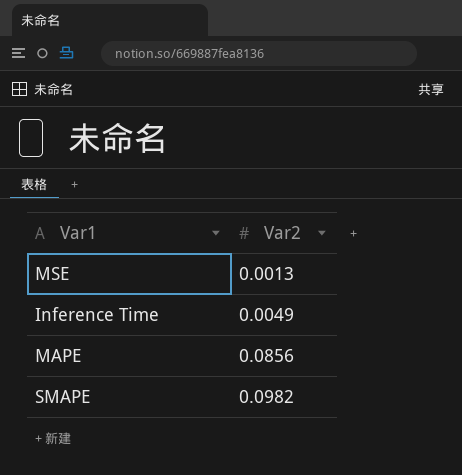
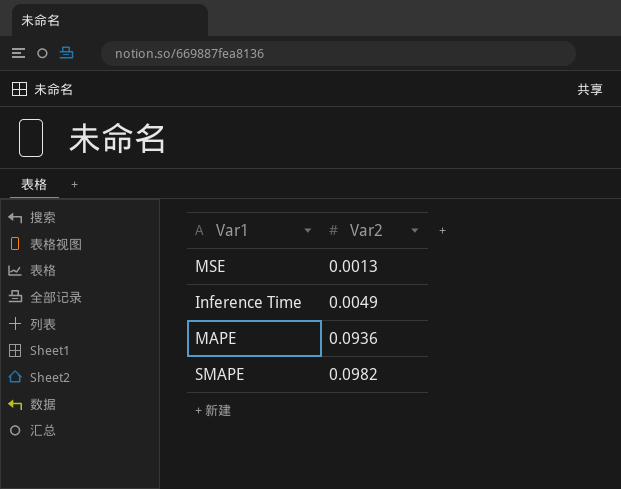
MAPE | Var2: 0.0856 -> 0.0936

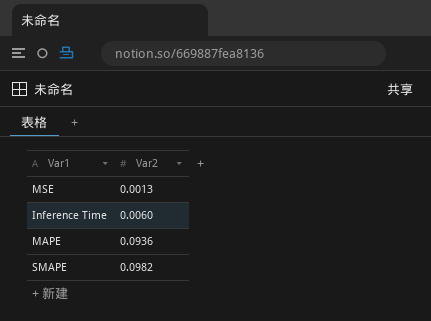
Inference Time | Var2: 0.0049 -> 0.0060

